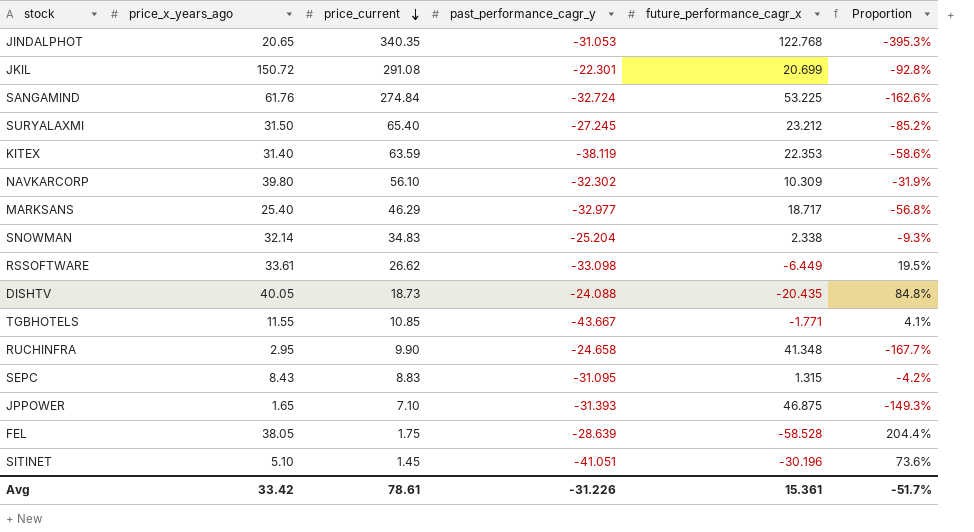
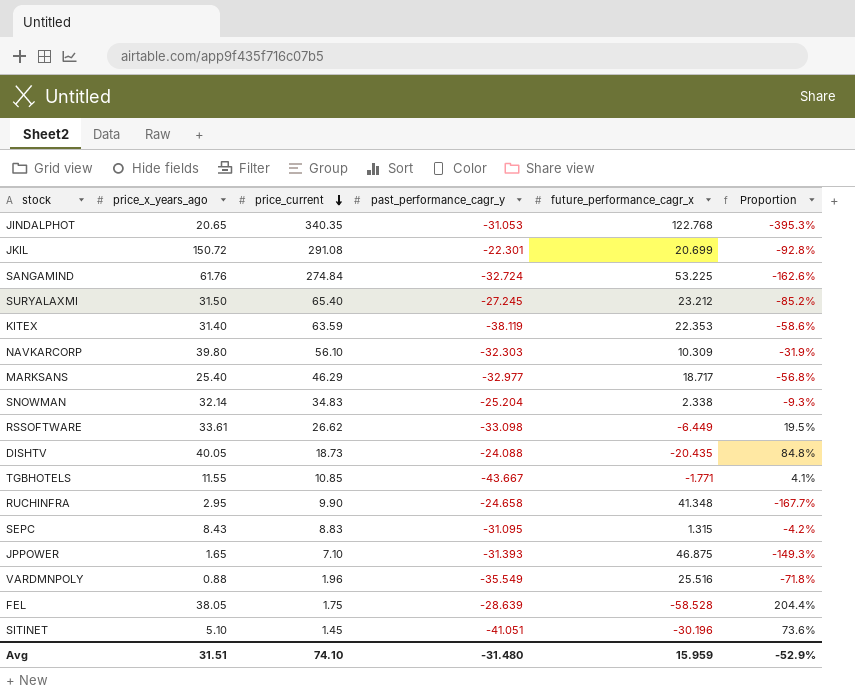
NAVKARCORP | past_performance_cagr_y: -32.302 -> -32.303
row VARDMNPOLY: none -> 0.88 | 1.96 | -35.549 | 25.516 | -71.8%
Avg | price_x_years_ago: 33.42 -> 31.51
Avg | price_current: 78.61 -> 74.10
Avg | past_performance_cagr_y: -31.226 -> -31.480
Avg | future_performance_cagr_x: 15.361 -> 15.959
Avg | Proportion: -51.7% -> -52.9%

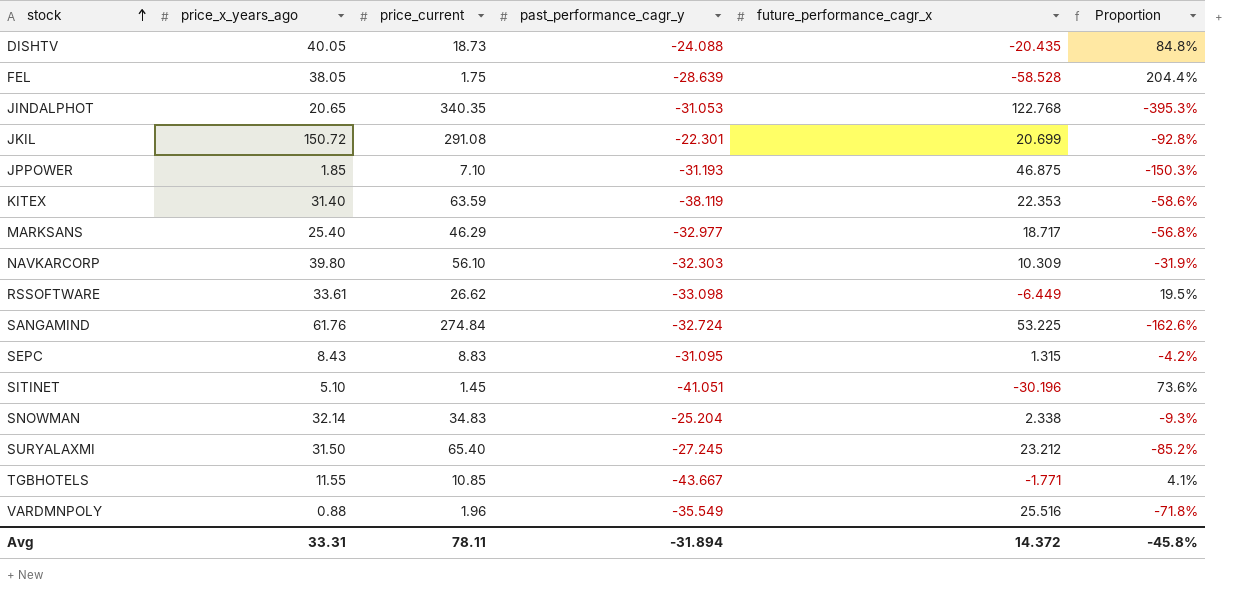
row order: price_current descending -> stock ascending
row RUCHINFRA: 2.95 | 9.90 | -24.658 | 41.348 | -167.7% -> none
JPPOWER | price_x_years_ago: 1.65 -> 1.85
JPPOWER | past_performance_cagr_y: -31.393 -> -31.193
JPPOWER | Proportion: -149.3% -> -150.3%
Avg | price_x_years_ago: 31.51 -> 33.31
Avg | price_current: 74.10 -> 78.11
Avg | past_performance_cagr_y: -31.480 -> -31.894
Avg | future_performance_cagr_x: 15.959 -> 14.372
Avg | Proportion: -52.9% -> -45.8%

